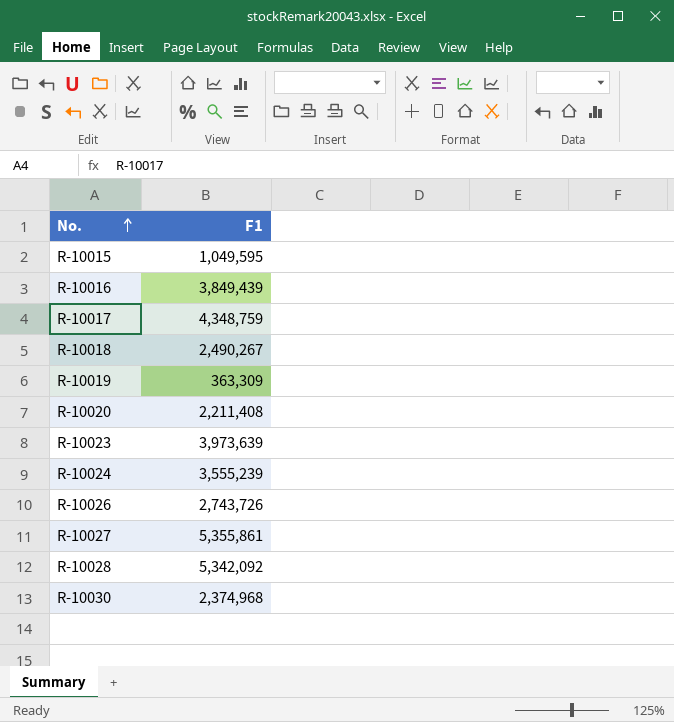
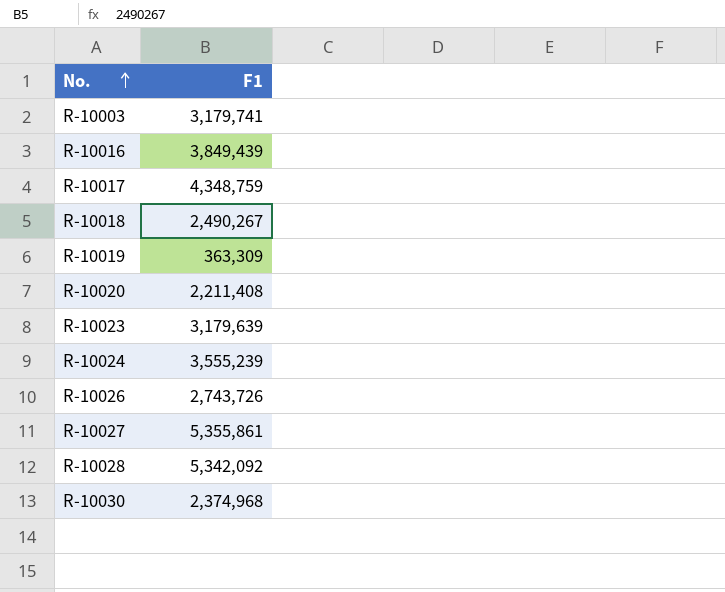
row R-10015: 1,049,595 -> none
row R-10003: none -> 3,179,741
R-10023 | F1: 3,973,639 -> 3,179,639

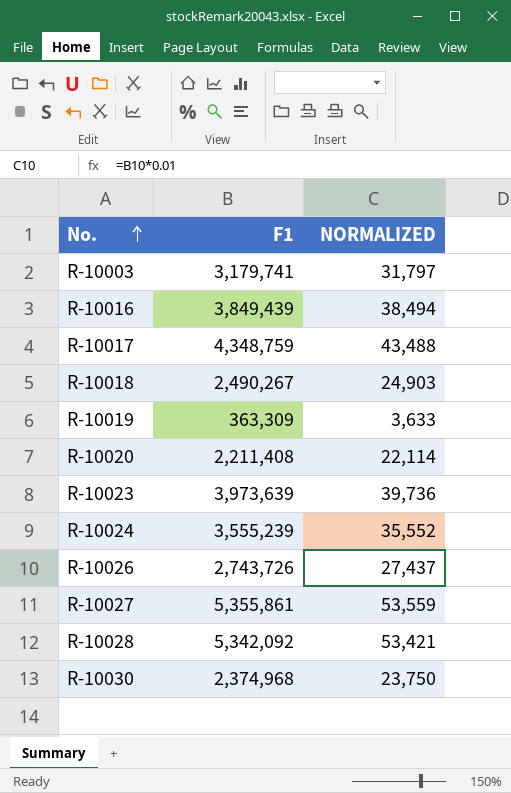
column NORMALIZED | formula: none -> [F1] * 0.01
R-10023 | F1: 3,179,639 -> 3,973,639

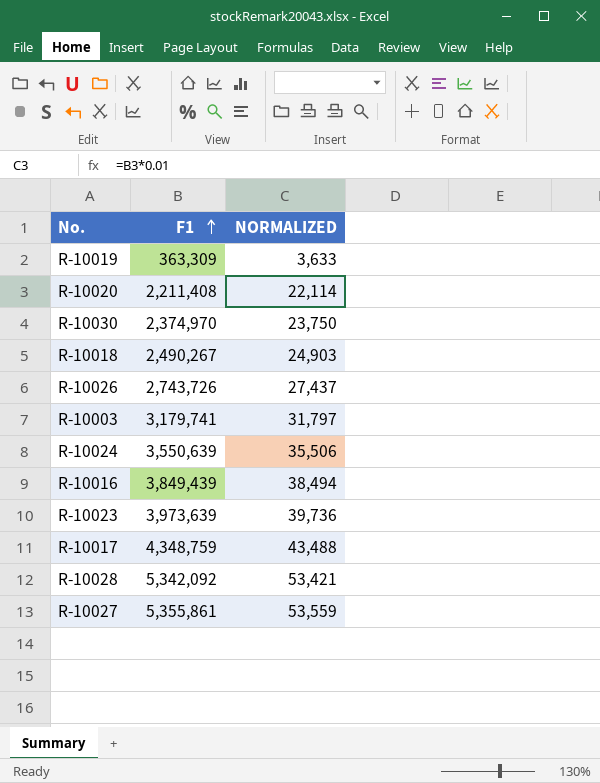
row order: No. ascending -> F1 ascending
R-10030 | F1: 2,374,968 -> 2,374,970
R-10024 | F1: 3,555,239 -> 3,550,639
R-10024 | NORMALIZED: 35,552 -> 35,506

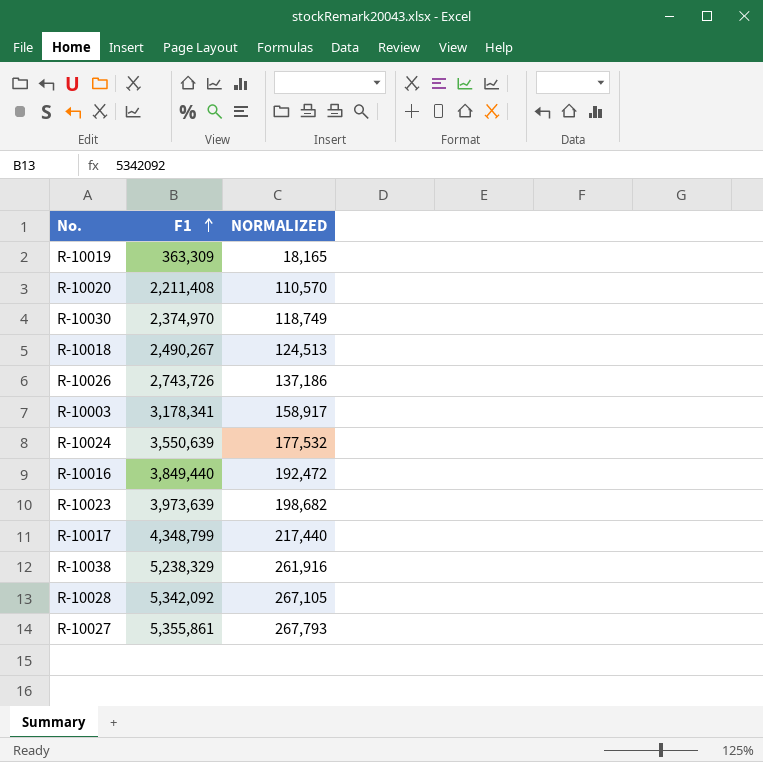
column NORMALIZED | formula: [F1] * 0.01 -> [F1] * 0.05
R-10003 | F1: 3,179,741 -> 3,178,341
R-10016 | F1: 3,849,439 -> 3,849,440
R-10017 | F1: 4,348,759 -> 4,348,799
row R-10038: none -> 5,238,329 | 261,916

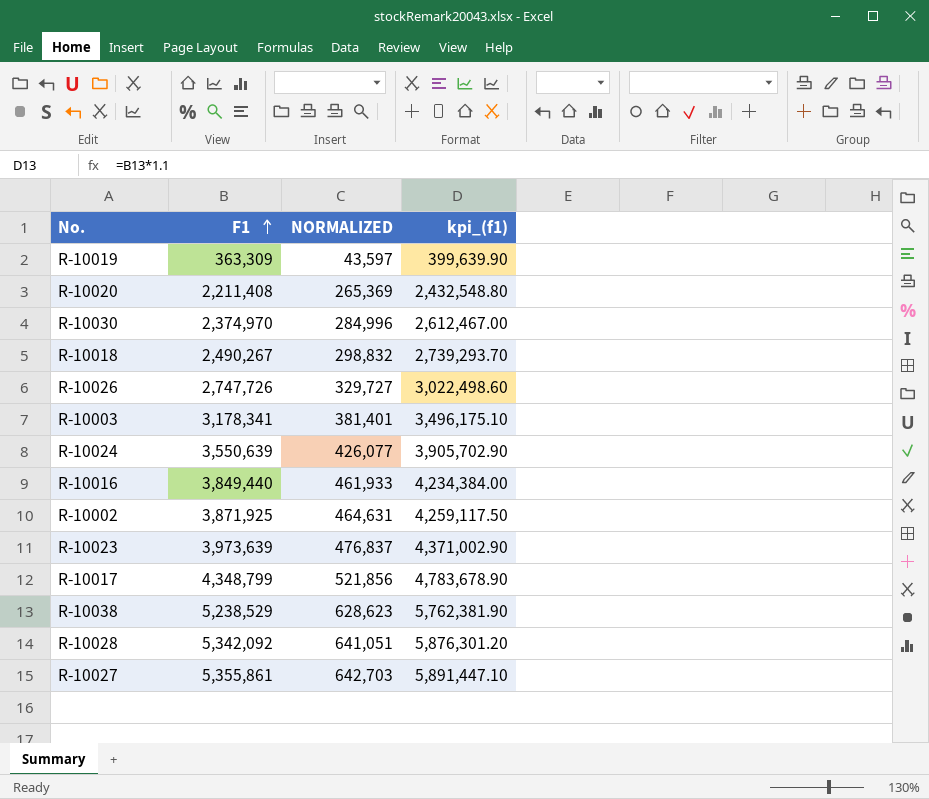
column NORMALIZED | formula: [F1] * 0.05 -> [F1] * 0.12
column kpi_(f1) | formula: none -> [F1] * 1.1
R-10026 | F1: 2,743,726 -> 2,747,726
row R-10002: none -> 3,871,925 | 464,631 | 4,259,117.50
R-10038 | F1: 5,238,329 -> 5,238,529

